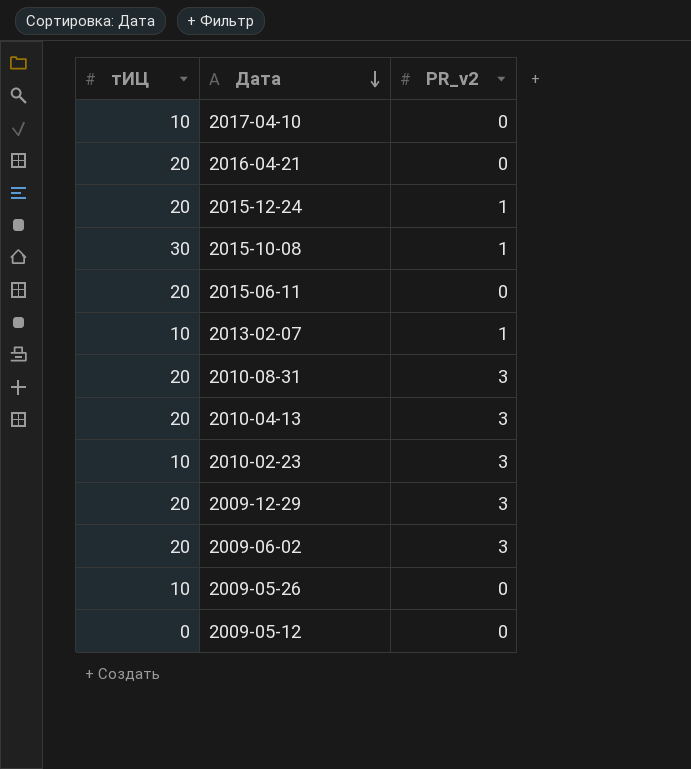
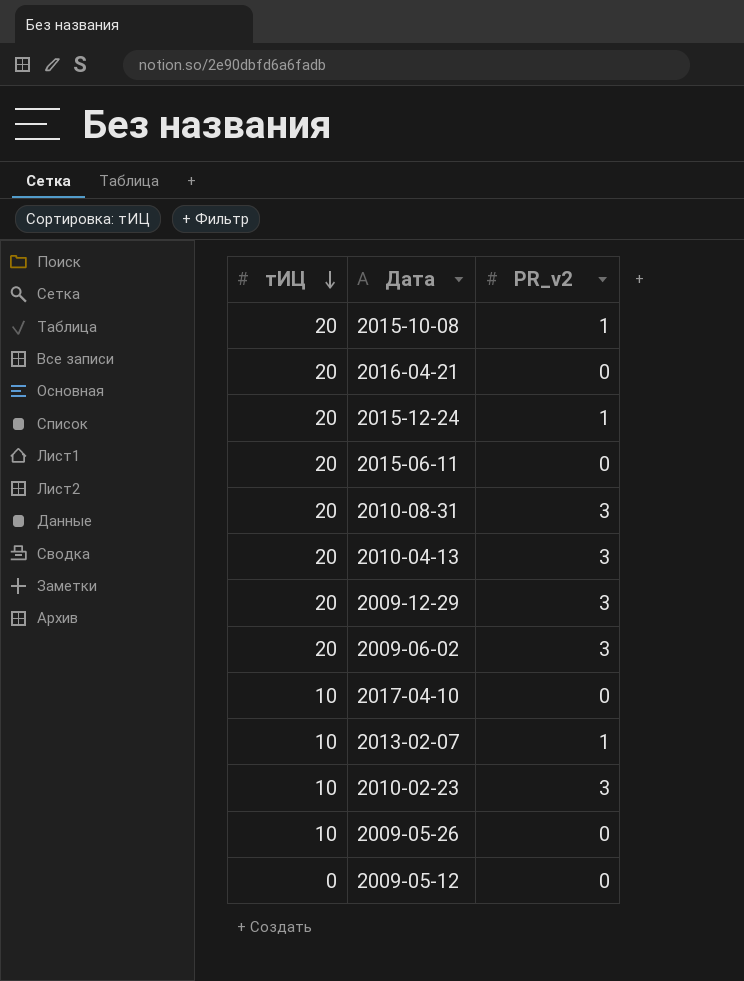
row order: Дата descending -> тИЦ descending
2015-10-08 | тИЦ: 30 -> 20

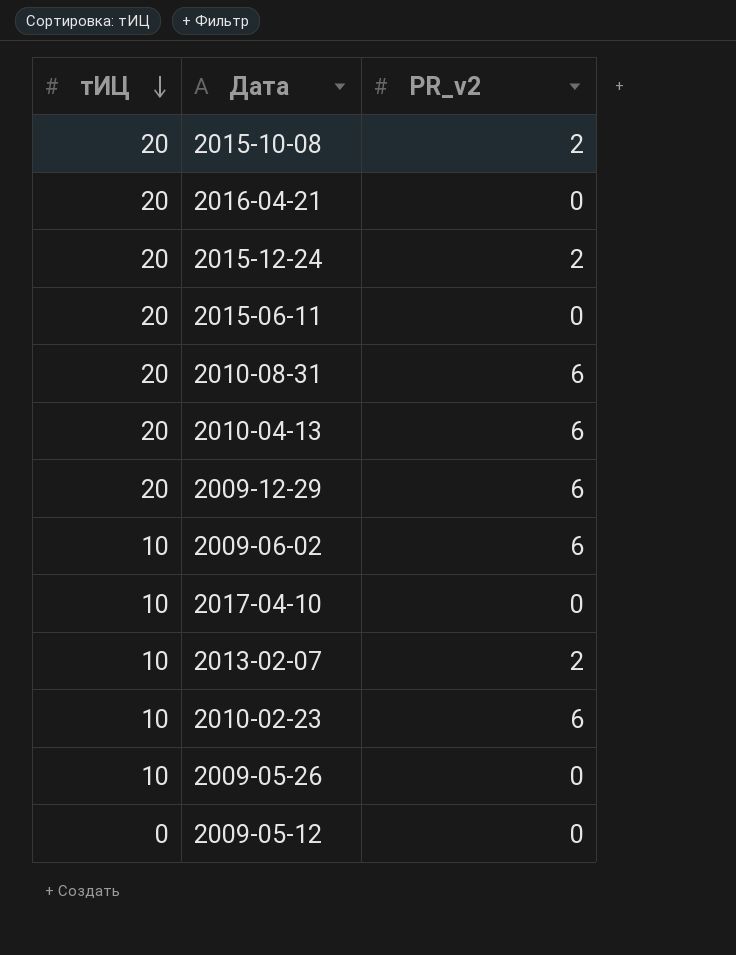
2015-10-08 | PR_v2: 1 -> 2
2015-12-24 | PR_v2: 1 -> 2
2010-08-31 | PR_v2: 3 -> 6
2010-04-13 | PR_v2: 3 -> 6
2009-12-29 | PR_v2: 3 -> 6
2009-06-02 | тИЦ: 20 -> 10
2009-06-02 | PR_v2: 3 -> 6
2013-02-07 | PR_v2: 1 -> 2
2010-02-23 | PR_v2: 3 -> 6

